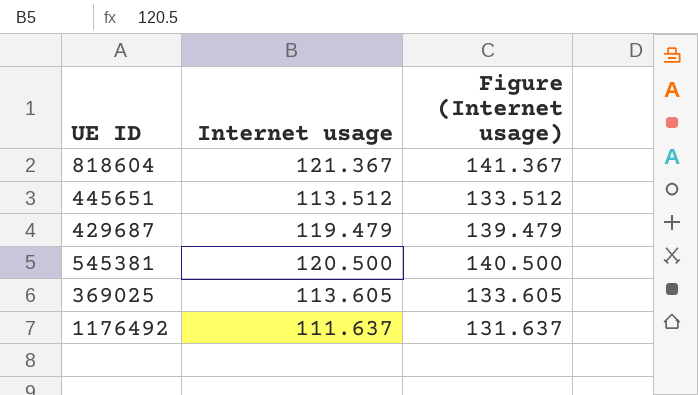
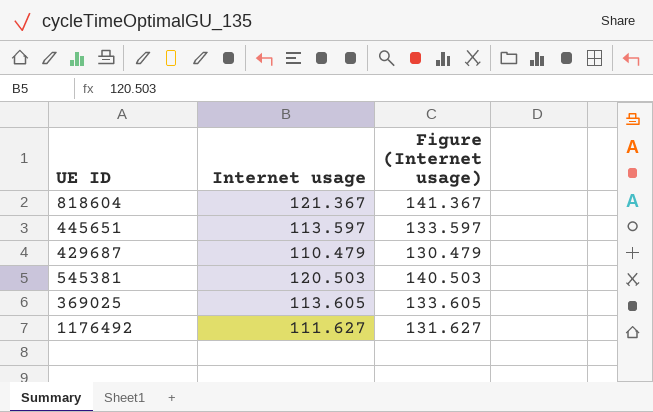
445651 | Internet usage: 113.512 -> 113.597
445651 | Figure (Internet usage): 133.512 -> 133.597
429687 | Internet usage: 119.479 -> 110.479
429687 | Figure (Internet usage): 139.479 -> 130.479
545381 | Internet usage: 120.500 -> 120.503
545381 | Figure (Internet usage): 140.500 -> 140.503
1176492 | Internet usage: 111.637 -> 111.627
1176492 | Figure (Internet usage): 131.637 -> 131.627

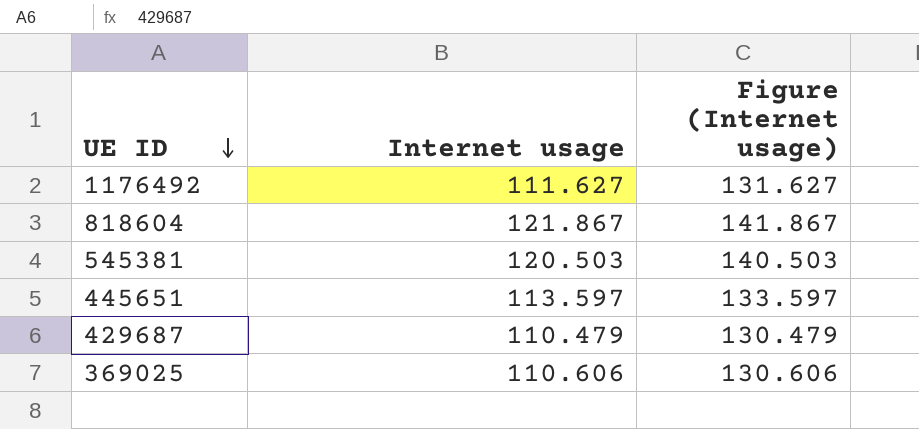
row order: none -> UE ID descending
818604 | Internet usage: 121.367 -> 121.867
818604 | Figure (Internet usage): 141.367 -> 141.867
369025 | Internet usage: 113.605 -> 110.606
369025 | Figure (Internet usage): 133.605 -> 130.606

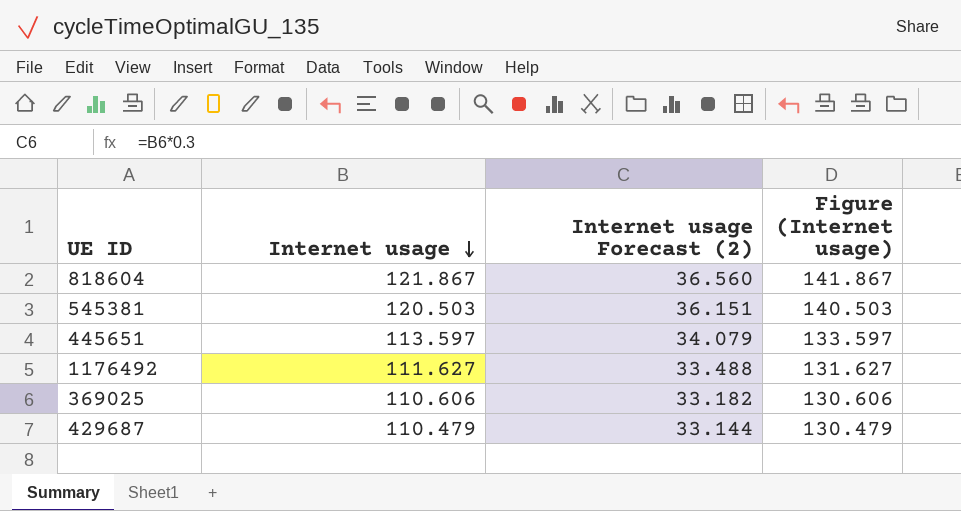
row order: UE ID descending -> Internet usage descending
column Internet usage Forecast (2) | formula: none -> [Internet usage] * 0.3

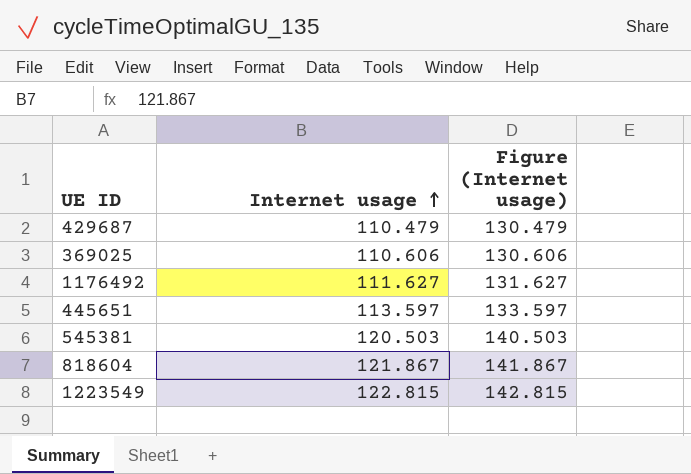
row order: Internet usage descending -> Internet usage ascending
column Internet usage Forecast (2) | formula: [Internet usage] * 0.3 -> none
row 1223549: none -> 122.815 | 142.815

